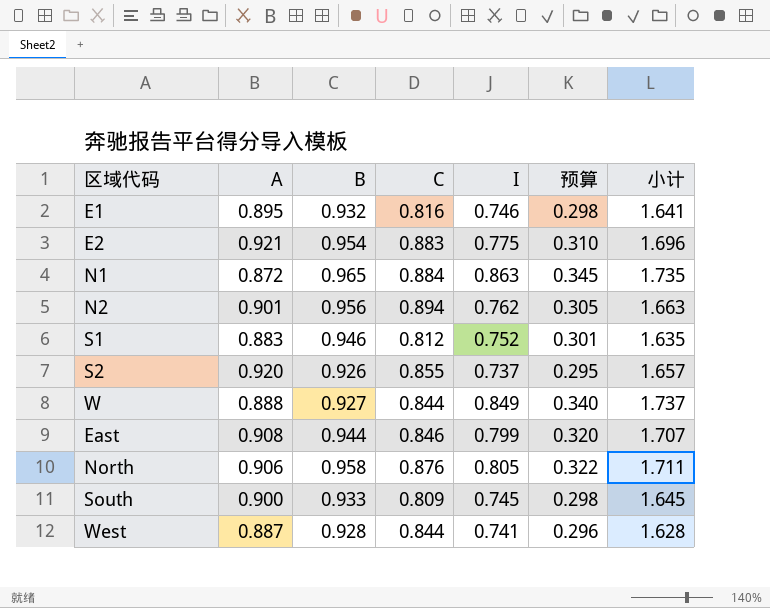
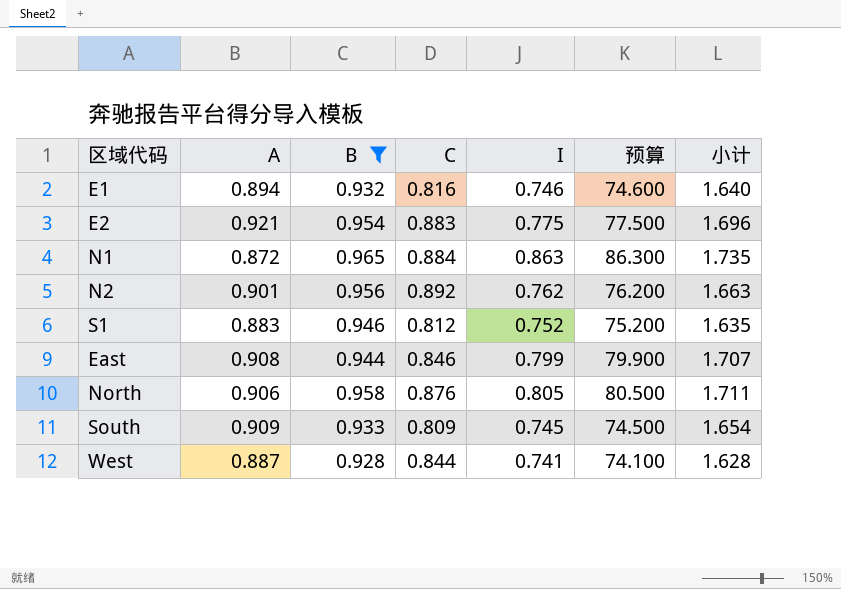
filter: none -> B >= 0.928
column 预算 | formula: [I] * 0.4 -> [I] * 100
E1 | A: 0.895 -> 0.894
E1 | 小计: 1.641 -> 1.640
N2 | C: 0.894 -> 0.892
South | A: 0.900 -> 0.909
South | 小计: 1.645 -> 1.654

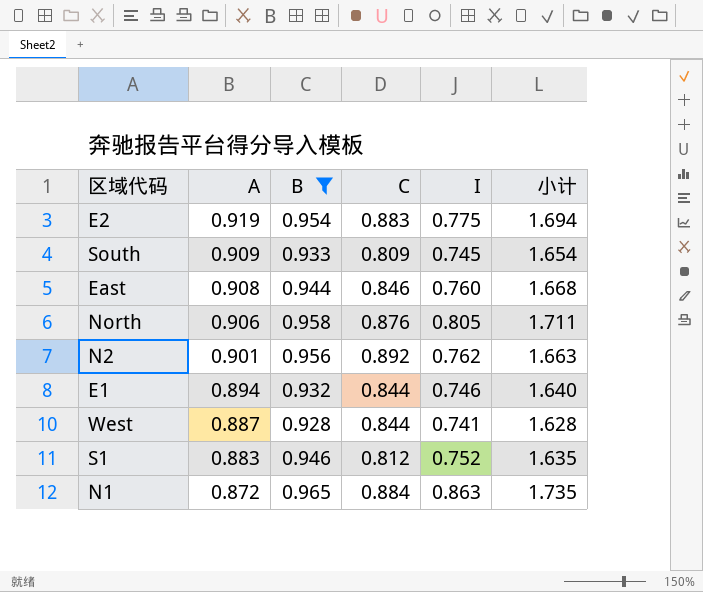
row order: none -> A descending
column 预算 | formula: [I] * 100 -> none
E2 | A: 0.921 -> 0.919
E2 | 小计: 1.696 -> 1.694
East | I: 0.799 -> 0.760
East | 小计: 1.707 -> 1.668
E1 | C: 0.816 -> 0.844

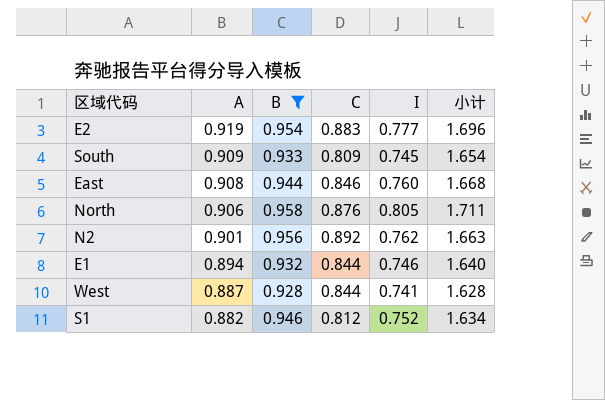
row N1: 0.872 | 0.965 | 0.884 | 0.863 | 1.735 -> none
E2 | I: 0.775 -> 0.777
E2 | 小计: 1.694 -> 1.696
S1 | A: 0.883 -> 0.882
S1 | 小计: 1.635 -> 1.634

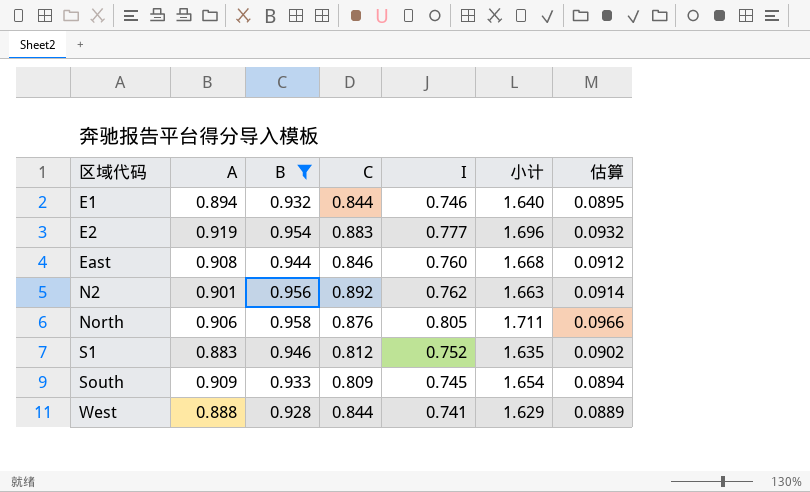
row order: A descending -> 区域代码 ascending
column 估算 | formula: none -> [I] * 0.12
S1 | A: 0.882 -> 0.883
S1 | 小计: 1.634 -> 1.635
West | A: 0.887 -> 0.888
West | 小计: 1.628 -> 1.629

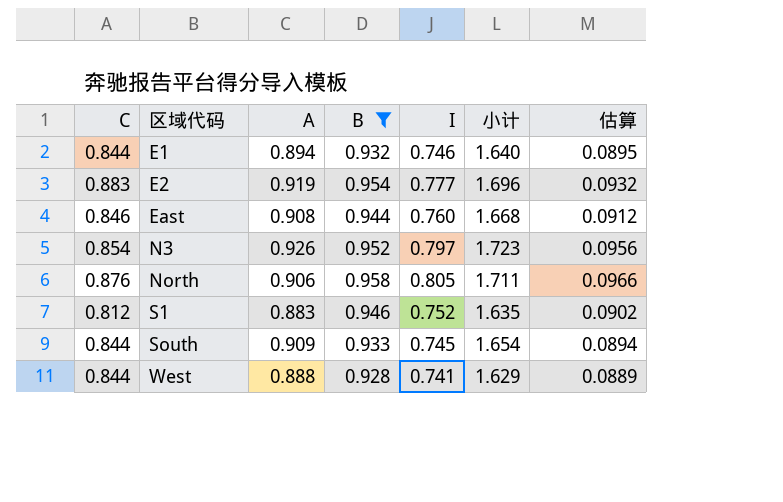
column C | position: 4 -> 1
row N2: 0.901 | 0.956 | 0.892 | 0.762 | 1.663 | 0.0914 -> none
row N3: none -> 0.854 | 0.926 | 0.952 | 0.797 | 1.723 | 0.0956
South | C: 0.809 -> 0.844

